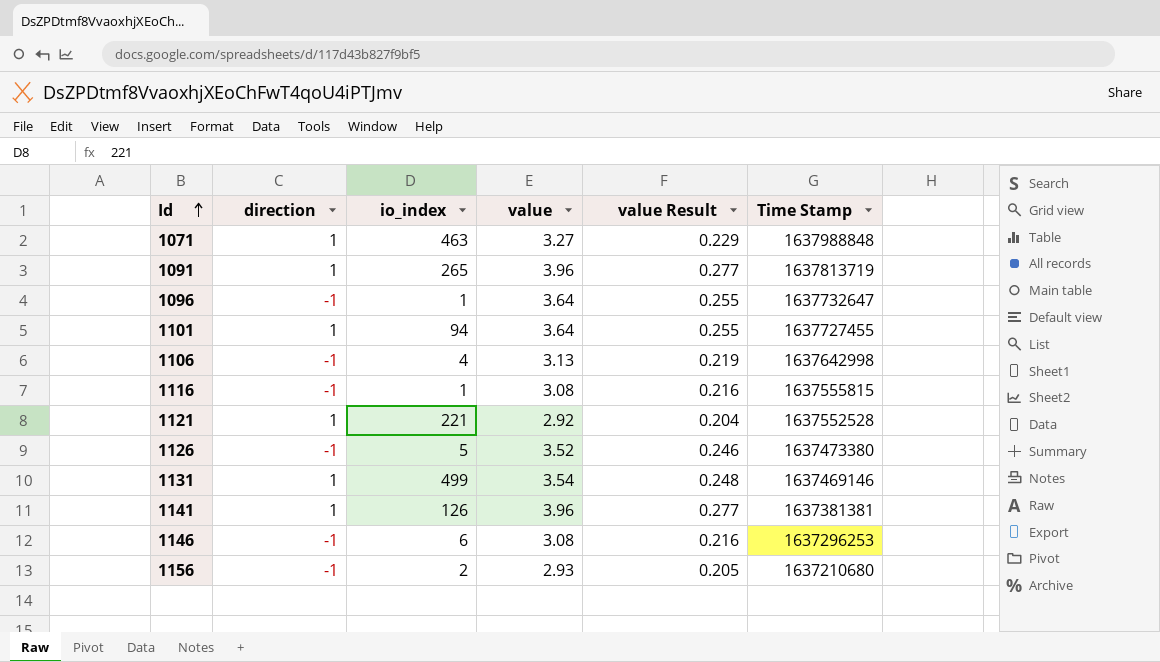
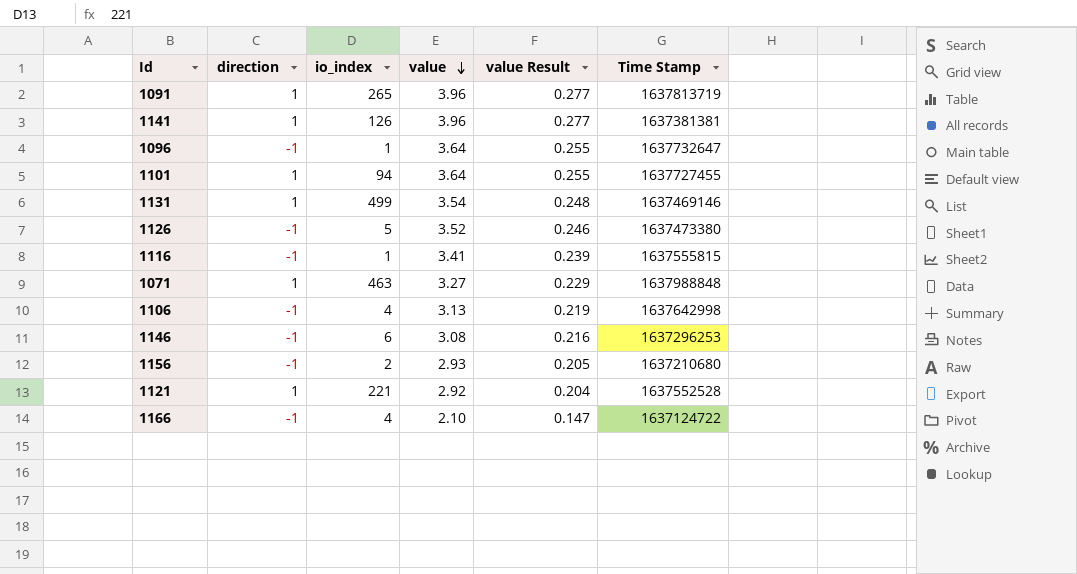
row order: Id ascending -> value descending
1116 | value: 3.08 -> 3.41
1116 | value Result: 0.216 -> 0.239
row 1166: none -> -1 | 4 | 2.10 | 0.147 | 1637124722

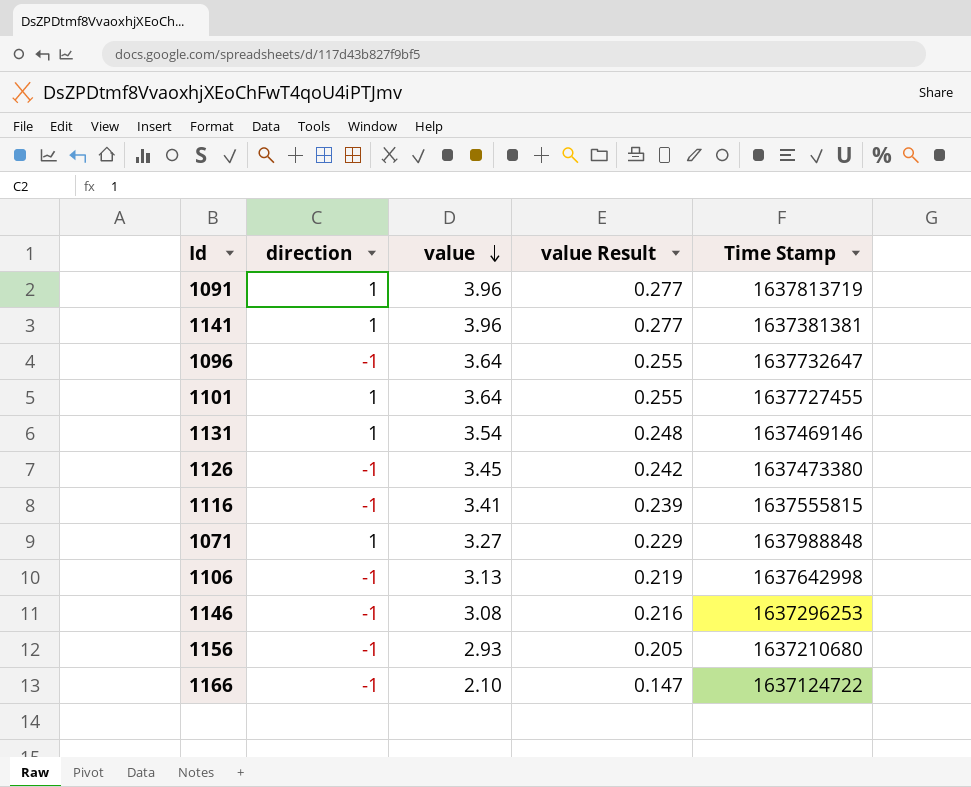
column io_index | position: 3 -> none
row 1121: 1 | 221 | 2.92 | 0.204 | 1637552528 -> none
1126 | value: 3.52 -> 3.45
1126 | value Result: 0.246 -> 0.242

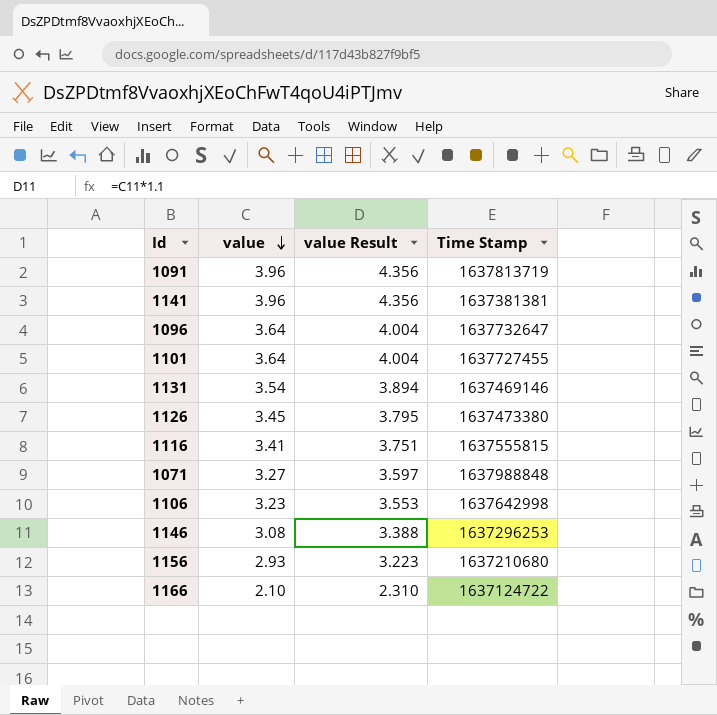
column direction | position: 2 -> none
column value Result | formula: [value] * 0.07 -> [value] * 1.1
1106 | value: 3.13 -> 3.23

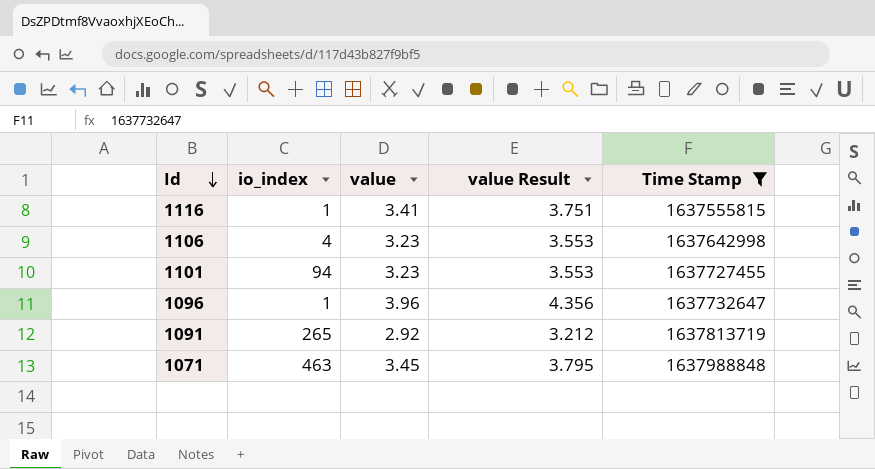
filter: none -> Time Stamp >= 1637555815
row order: value descending -> Id descending
column io_index | position: none -> 2
1101 | value: 3.64 -> 3.23
1101 | value Result: 4.004 -> 3.553
1096 | value: 3.64 -> 3.96
1096 | value Result: 4.004 -> 4.356
1091 | value: 3.96 -> 2.92
1091 | value Result: 4.356 -> 3.212
1071 | value: 3.27 -> 3.45
1071 | value Result: 3.597 -> 3.795

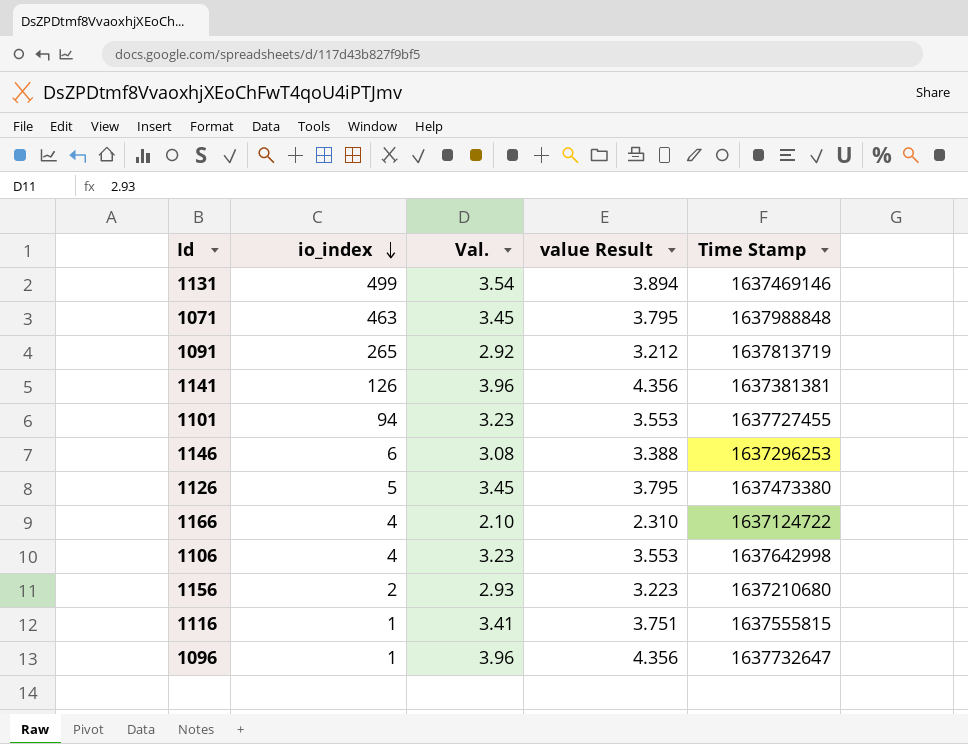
filter: Time Stamp >= 1637555815 -> none
row order: Id descending -> io_index descending
column name: value -> Val.

